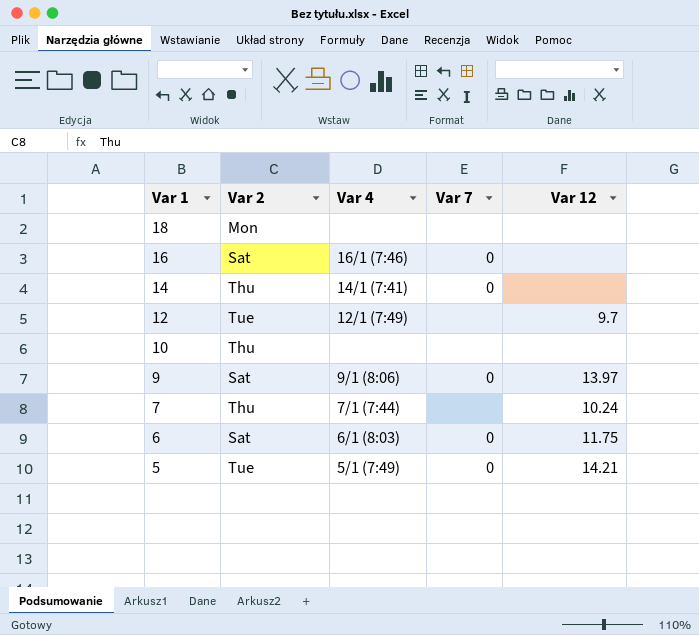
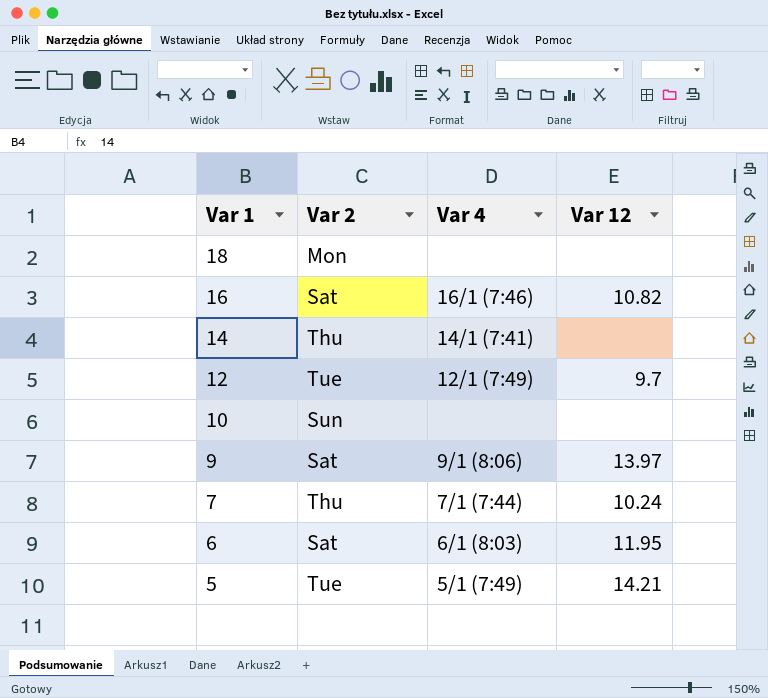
column Var 7 | position: 4 -> none
16 | Var 12: none -> 10.82
10 | Var 2: Thu -> Sun
6 | Var 12: 11.75 -> 11.95

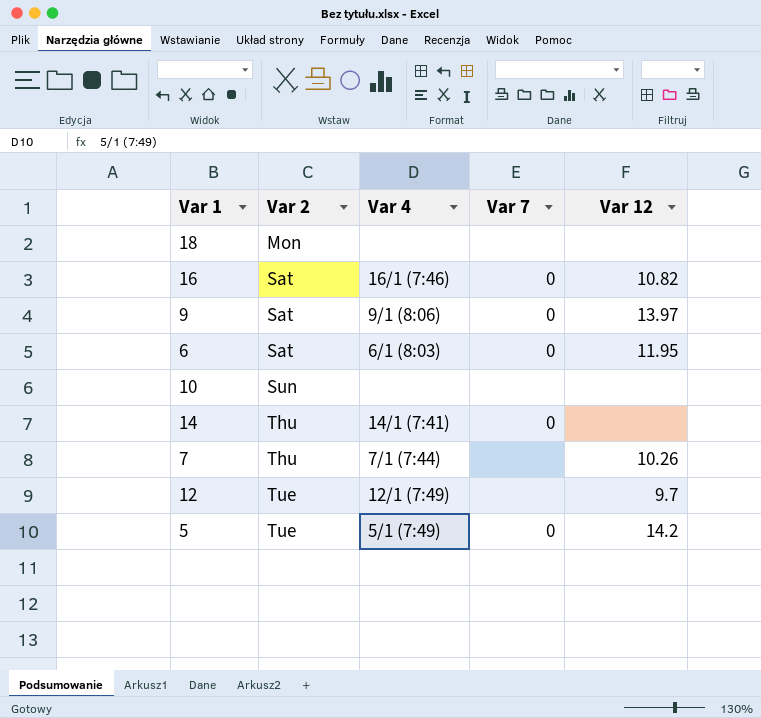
row order: Var 1 descending -> Var 2 ascending
column Var 7 | position: none -> 4
7 | Var 12: 10.24 -> 10.26
5 | Var 12: 14.21 -> 14.2

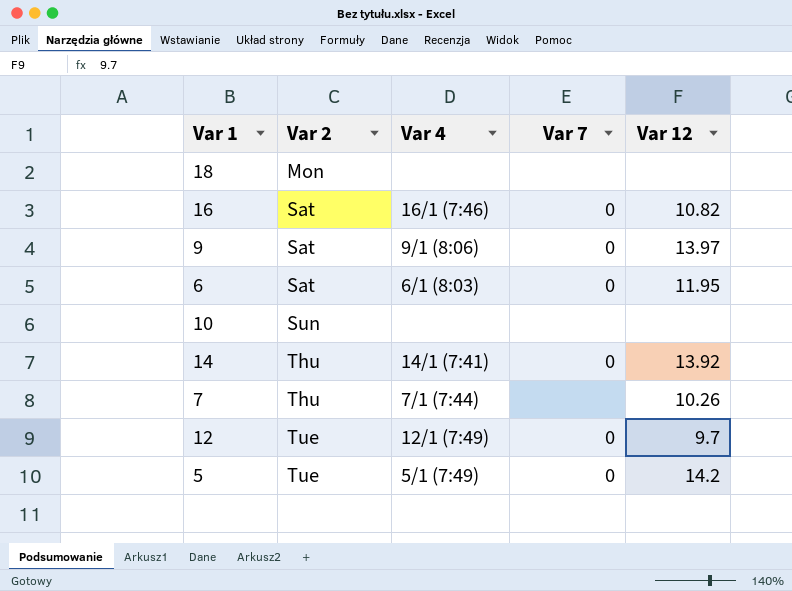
14 | Var 12: none -> 13.92
12 | Var 7: none -> 0

